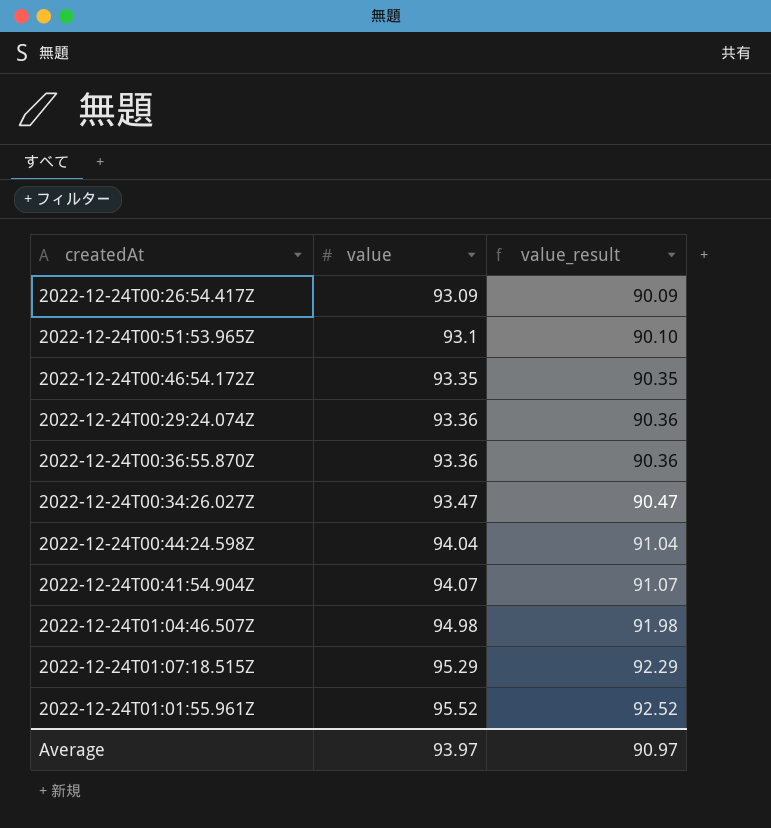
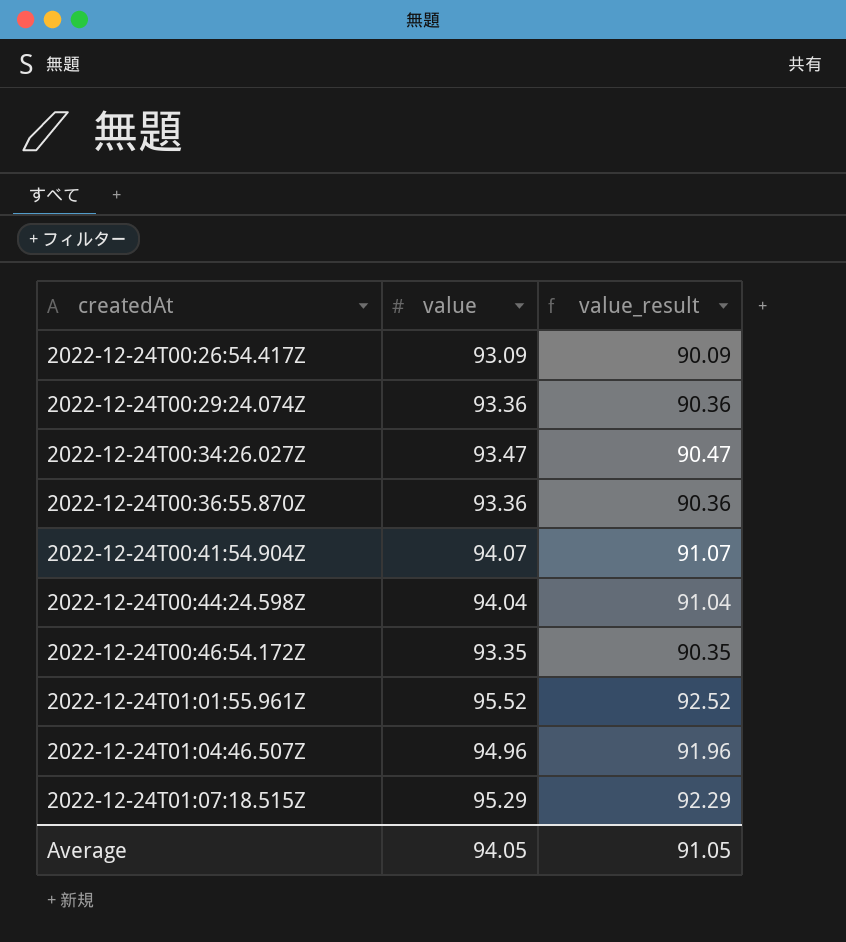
row order: value ascending -> createdAt ascending
row 2022-12-24T00:51:53.965Z: 93.1 | 90.10 -> none
2022-12-24T01:04:46.507Z | value: 94.98 -> 94.96
2022-12-24T01:04:46.507Z | value_result: 91.98 -> 91.96
Average | value: 93.97 -> 94.05
Average | value_result: 90.97 -> 91.05

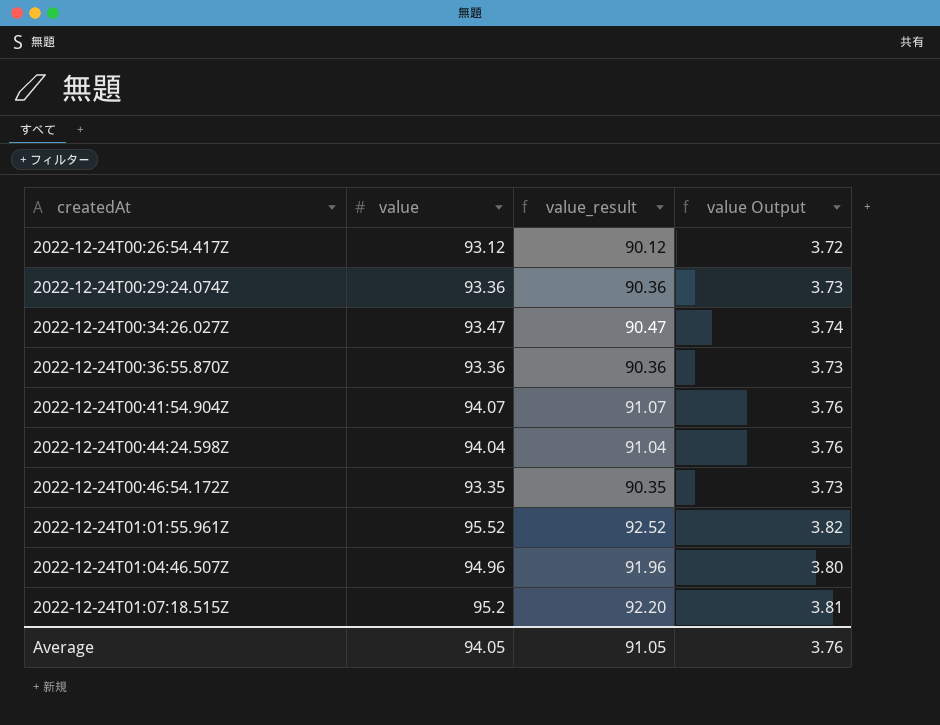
column value Output | formula: none -> [value] * 0.04
2022-12-24T00:26:54.417Z | value: 93.09 -> 93.12
2022-12-24T00:26:54.417Z | value_result: 90.09 -> 90.12
2022-12-24T01:07:18.515Z | value: 95.29 -> 95.2
2022-12-24T01:07:18.515Z | value_result: 92.29 -> 92.20

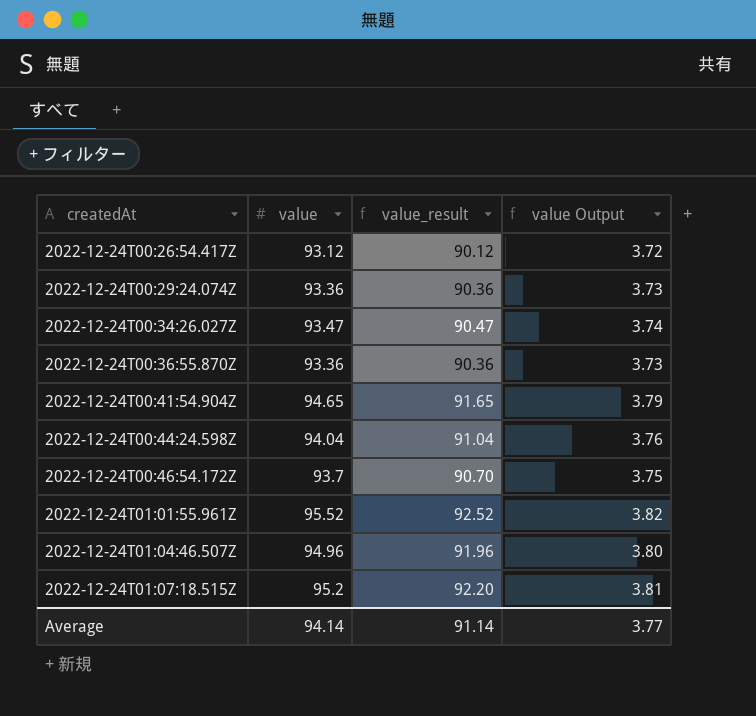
2022-12-24T00:41:54.904Z | value: 94.07 -> 94.65
2022-12-24T00:41:54.904Z | value_result: 91.07 -> 91.65
2022-12-24T00:41:54.904Z | value Output: 3.76 -> 3.79
2022-12-24T00:46:54.172Z | value: 93.35 -> 93.7
2022-12-24T00:46:54.172Z | value_result: 90.35 -> 90.70
2022-12-24T00:46:54.172Z | value Output: 3.73 -> 3.75
Average | value: 94.05 -> 94.14
Average | value_result: 91.05 -> 91.14
Average | value Output: 3.76 -> 3.77

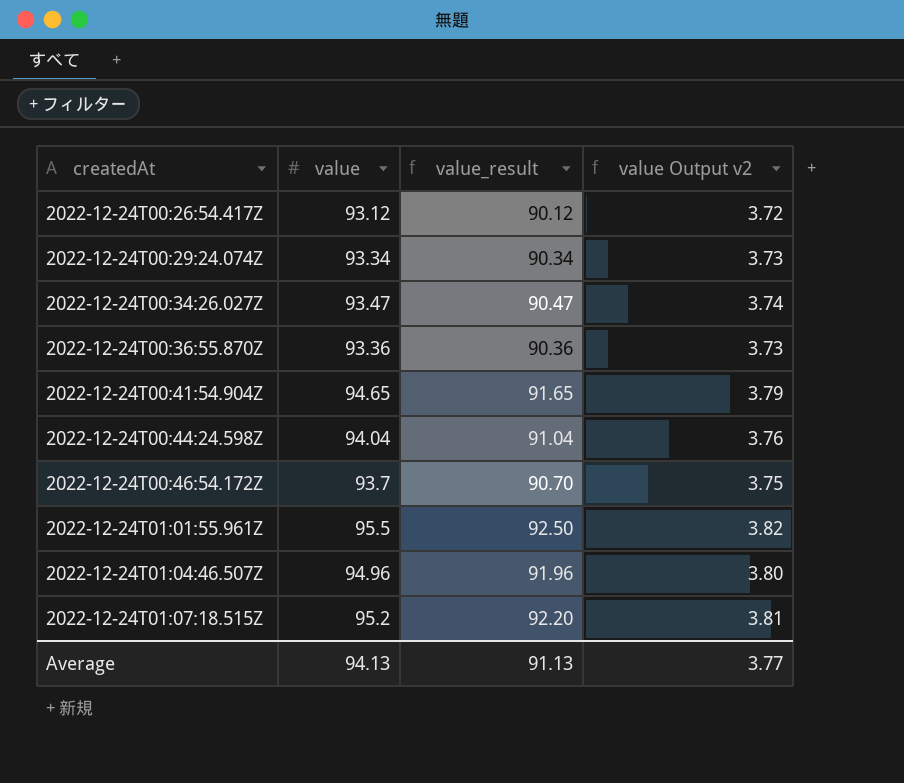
column name: value Output -> value Output v2
2022-12-24T00:29:24.074Z | value: 93.36 -> 93.34
2022-12-24T00:29:24.074Z | value_result: 90.36 -> 90.34
2022-12-24T01:01:55.961Z | value: 95.52 -> 95.5
2022-12-24T01:01:55.961Z | value_result: 92.52 -> 92.50
Average | value: 94.14 -> 94.13
Average | value_result: 91.14 -> 91.13

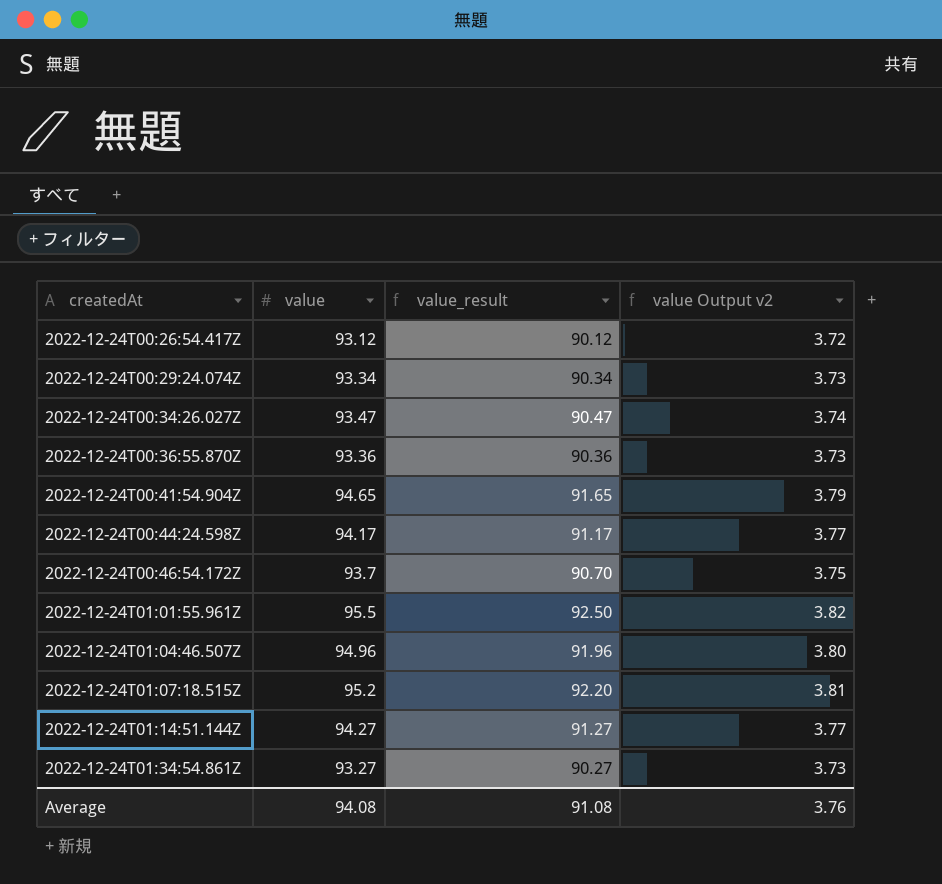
2022-12-24T00:44:24.598Z | value: 94.04 -> 94.17
2022-12-24T00:44:24.598Z | value_result: 91.04 -> 91.17
2022-12-24T00:44:24.598Z | value Output v2: 3.76 -> 3.77
row 2022-12-24T01:14:51.144Z: none -> 94.27 | 91.27 | 3.77
row 2022-12-24T01:34:54.861Z: none -> 93.27 | 90.27 | 3.73
Average | value: 94.13 -> 94.08
Average | value_result: 91.13 -> 91.08
Average | value Output v2: 3.77 -> 3.76

